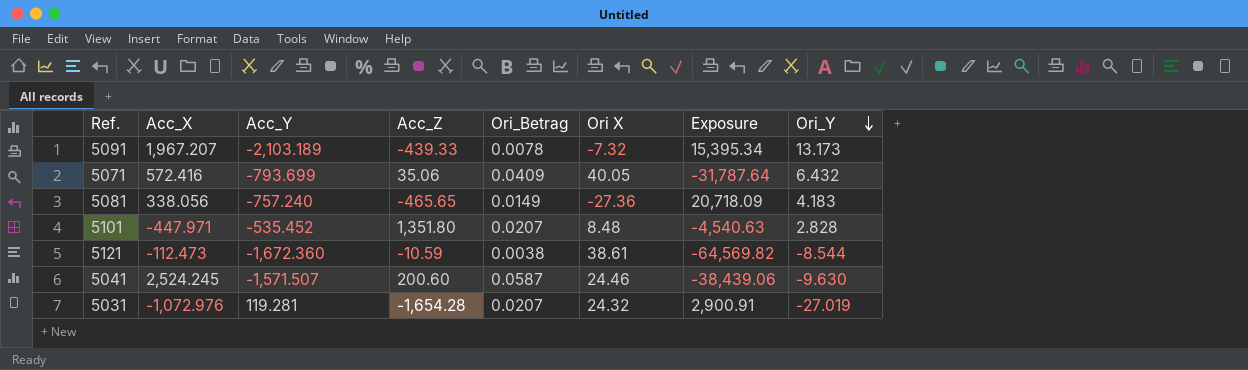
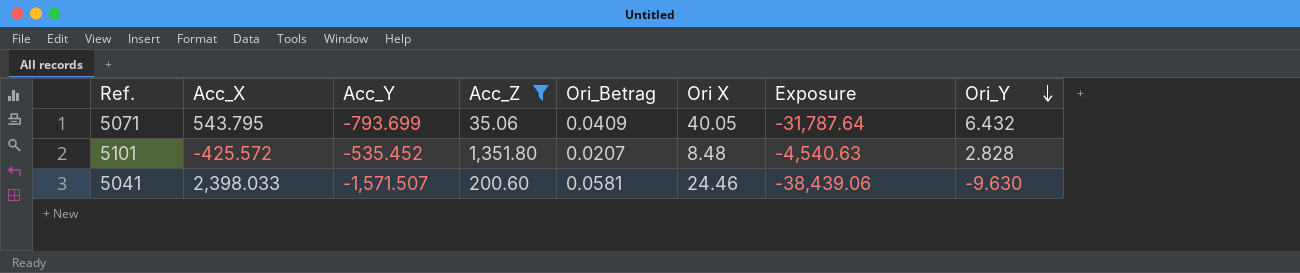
filter: none -> Acc_Z >= 35.06
5071 | Acc_X: 572.416 -> 543.795
5101 | Acc_X: -447.971 -> -425.572
5041 | Acc_X: 2,524.245 -> 2,398.033
5041 | Ori_Betrag: 0.0587 -> 0.0581

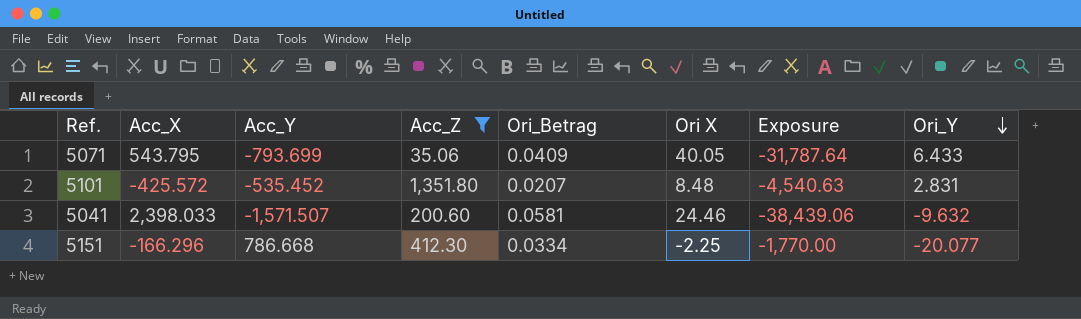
5071 | Ori_Y: 6.432 -> 6.433
5101 | Ori_Y: 2.828 -> 2.831
5041 | Ori_Y: -9.630 -> -9.632
row 5151: none -> -166.296 | 786.668 | 412.30 | 0.0334 | -2.25 | -1,770.00 | -20.077

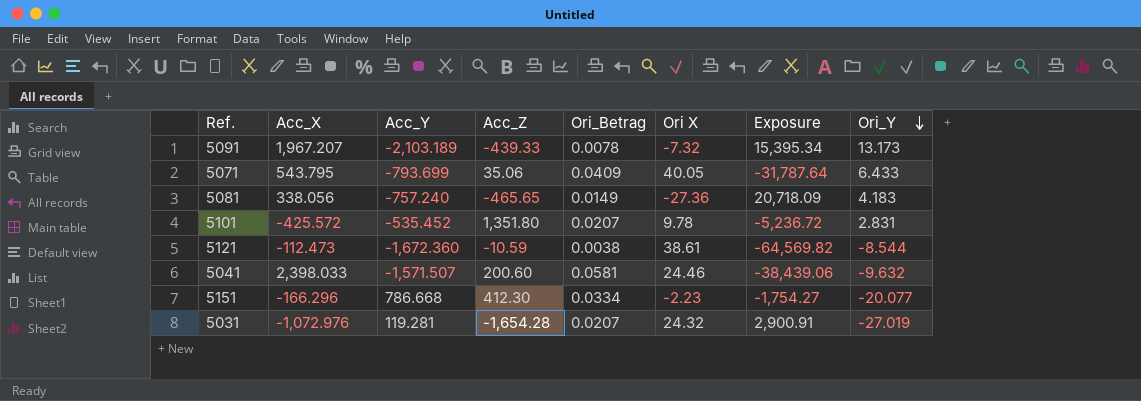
filter: Acc_Z >= 35.06 -> none
5101 | Ori X: 8.48 -> 9.78
5101 | Exposure: -4,540.63 -> -5,236.72
5151 | Ori X: -2.25 -> -2.23
5151 | Exposure: -1,770.00 -> -1,754.27

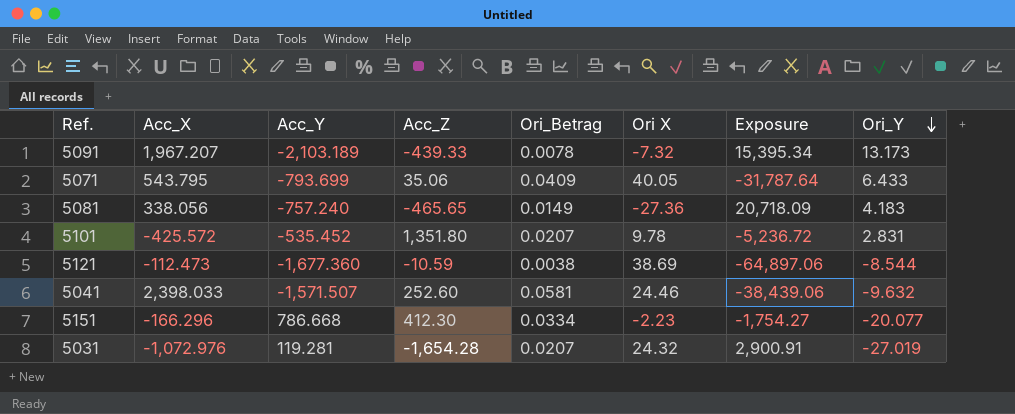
5121 | Acc_Y: -1,672.360 -> -1,677.360
5121 | Ori X: 38.61 -> 38.69
5121 | Exposure: -64,569.82 -> -64,897.06
5041 | Acc_Z: 200.60 -> 252.60

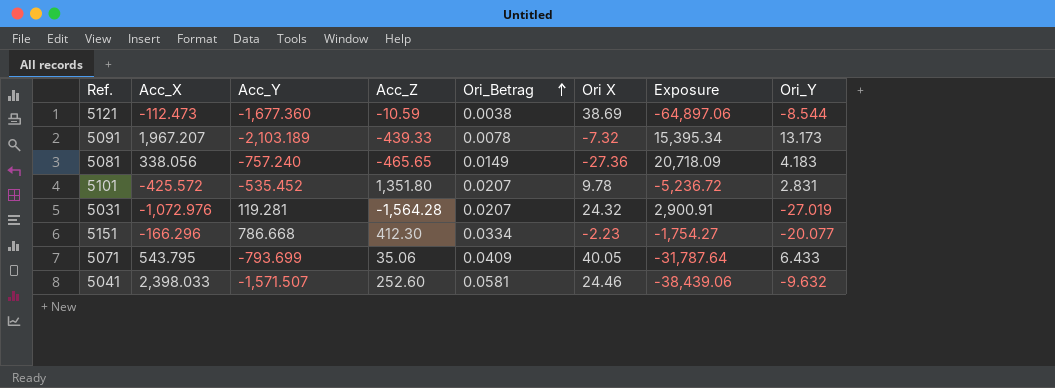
row order: Ori_Y descending -> Ori_Betrag ascending
5031 | Acc_Z: -1,654.28 -> -1,564.28

